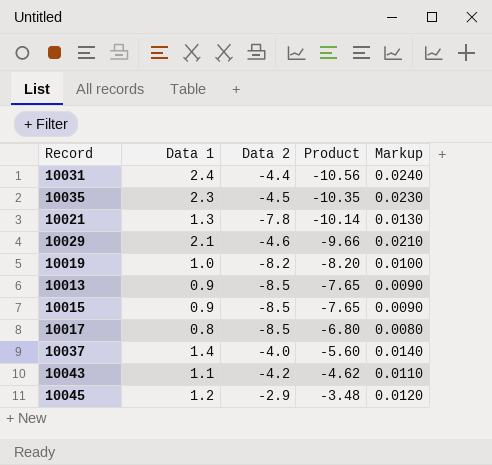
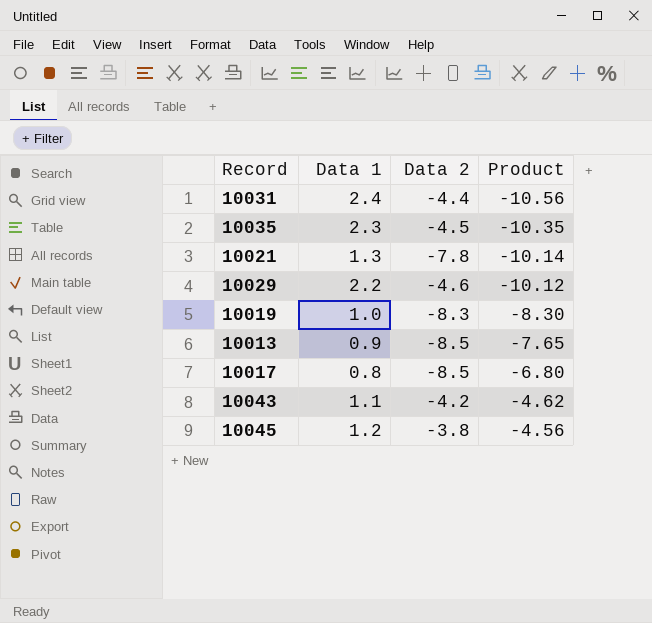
column Markup | formula: [Data 1] * 0.01 -> none
row 10015: 0.9 | -8.5 | -7.65 | 0.0090 -> none
row 10037: 1.4 | -4.0 | -5.60 | 0.0140 -> none
10029 | Data 1: 2.1 -> 2.2
10029 | Product: -9.66 -> -10.12
10019 | Data 2: -8.2 -> -8.3
10019 | Product: -8.20 -> -8.30
10045 | Data 2: -2.9 -> -3.8
10045 | Product: -3.48 -> -4.56

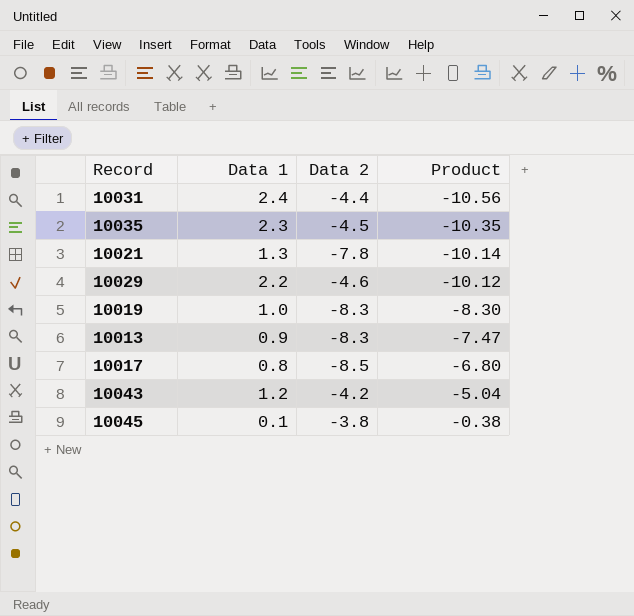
10013 | Data 2: -8.5 -> -8.3
10013 | Product: -7.65 -> -7.47
10043 | Data 1: 1.1 -> 1.2
10043 | Product: -4.62 -> -5.04
10045 | Data 1: 1.2 -> 0.1
10045 | Product: -4.56 -> -0.38

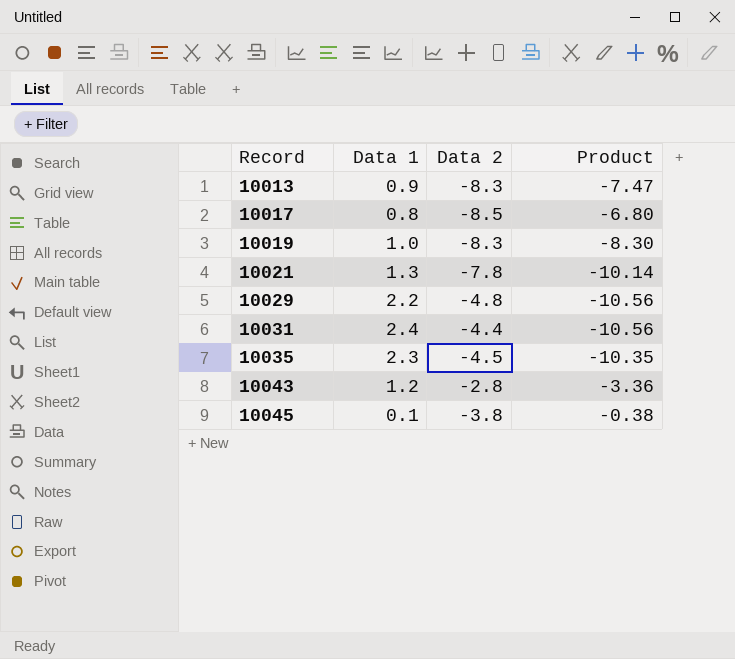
row order: Product ascending -> Record ascending
10029 | Data 2: -4.6 -> -4.8
10029 | Product: -10.12 -> -10.56
10043 | Data 2: -4.2 -> -2.8
10043 | Product: -5.04 -> -3.36

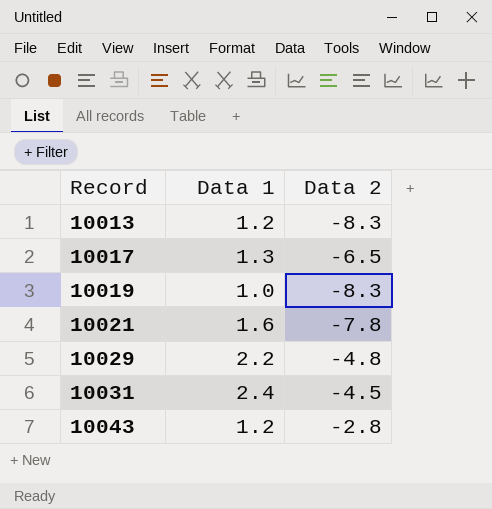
column Product | formula: [Data 1] * [Data 2] -> none
row 10035: 2.3 | -4.5 | -10.35 -> none
row 10045: 0.1 | -3.8 | -0.38 -> none
10013 | Data 1: 0.9 -> 1.2
10017 | Data 1: 0.8 -> 1.3
10017 | Data 2: -8.5 -> -6.5
10021 | Data 1: 1.3 -> 1.6
10031 | Data 2: -4.4 -> -4.5

